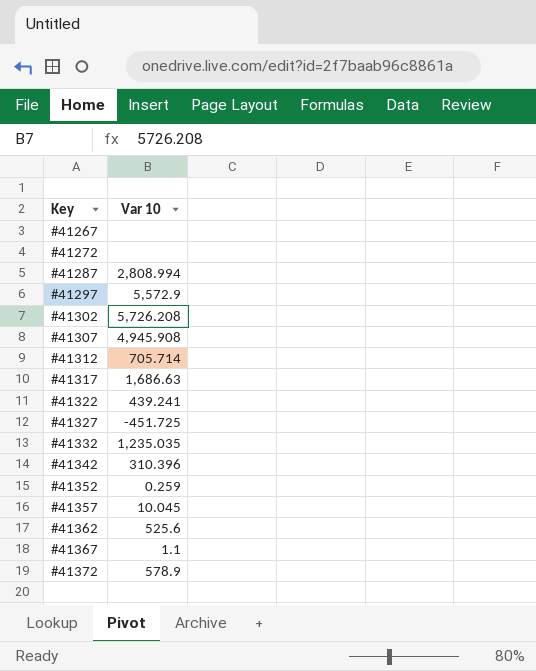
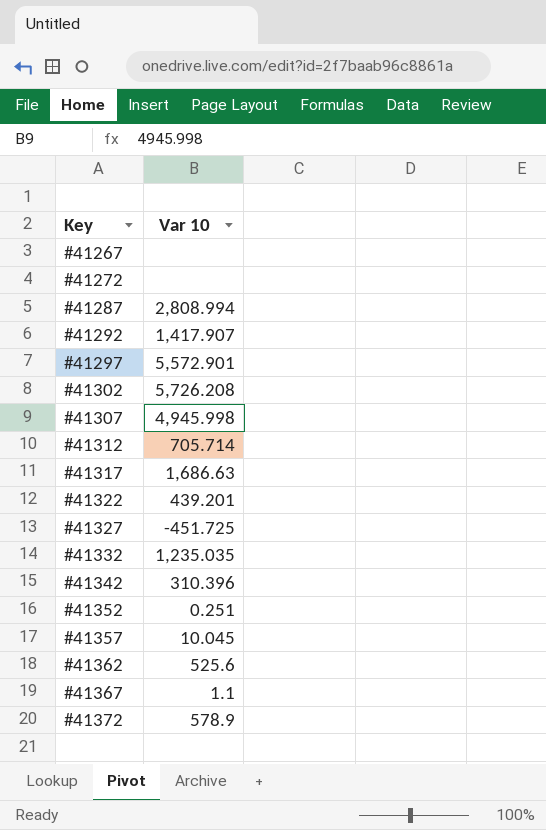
row #41292: none -> 1,417.907
#41297 | Var 10: 5,572.9 -> 5,572.901
#41307 | Var 10: 4,945.908 -> 4,945.998
#41322 | Var 10: 439.241 -> 439.201
#41352 | Var 10: 0.259 -> 0.251

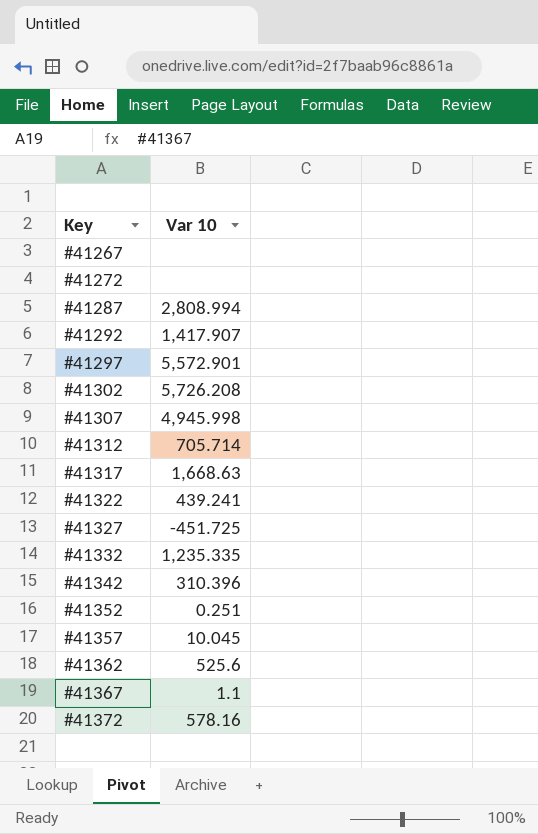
#41317 | Var 10: 1,686.63 -> 1,668.63
#41322 | Var 10: 439.201 -> 439.241
#41332 | Var 10: 1,235.035 -> 1,235.335
#41372 | Var 10: 578.9 -> 578.16

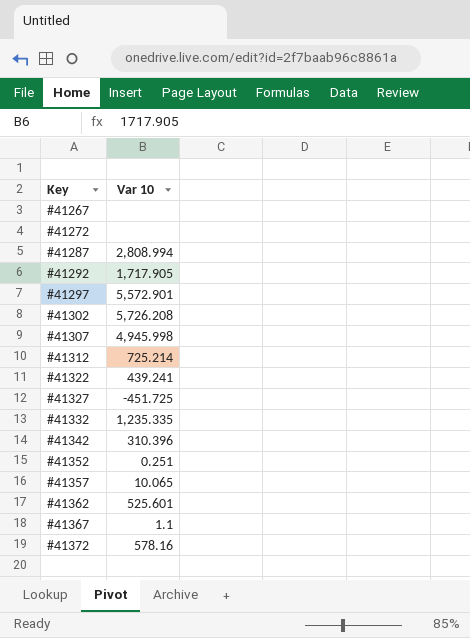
row #41317: 1,668.63 -> none
#41292 | Var 10: 1,417.907 -> 1,717.905
#41312 | Var 10: 705.714 -> 725.214
#41357 | Var 10: 10.045 -> 10.065
#41362 | Var 10: 525.6 -> 525.601

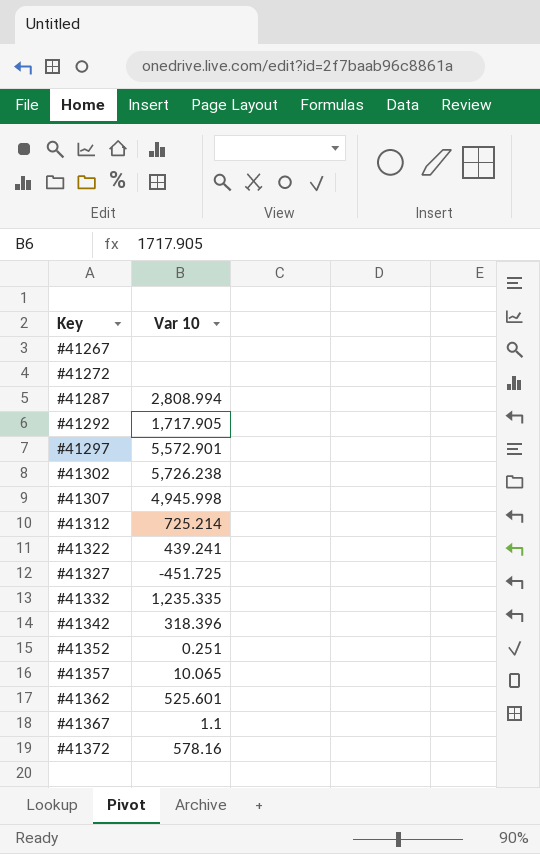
#41302 | Var 10: 5,726.208 -> 5,726.238
#41342 | Var 10: 310.396 -> 318.396

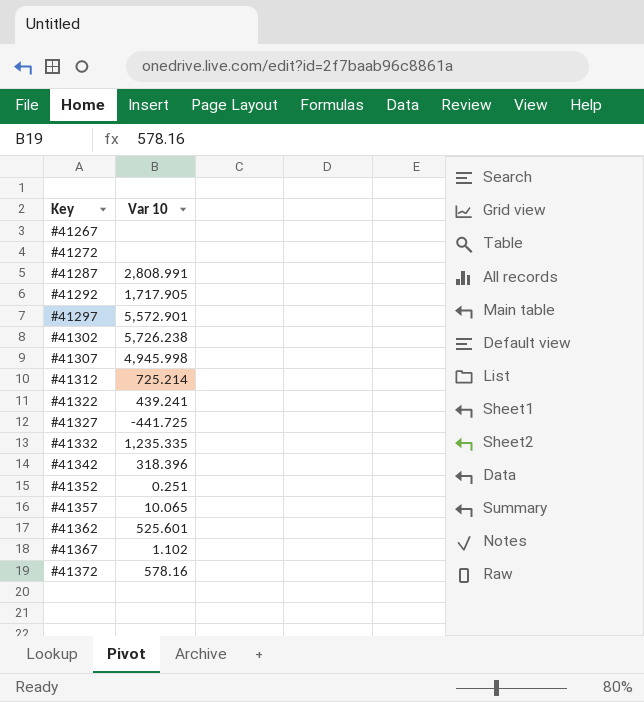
#41287 | Var 10: 2,808.994 -> 2,808.991
#41327 | Var 10: -451.725 -> -441.725
#41367 | Var 10: 1.1 -> 1.102

